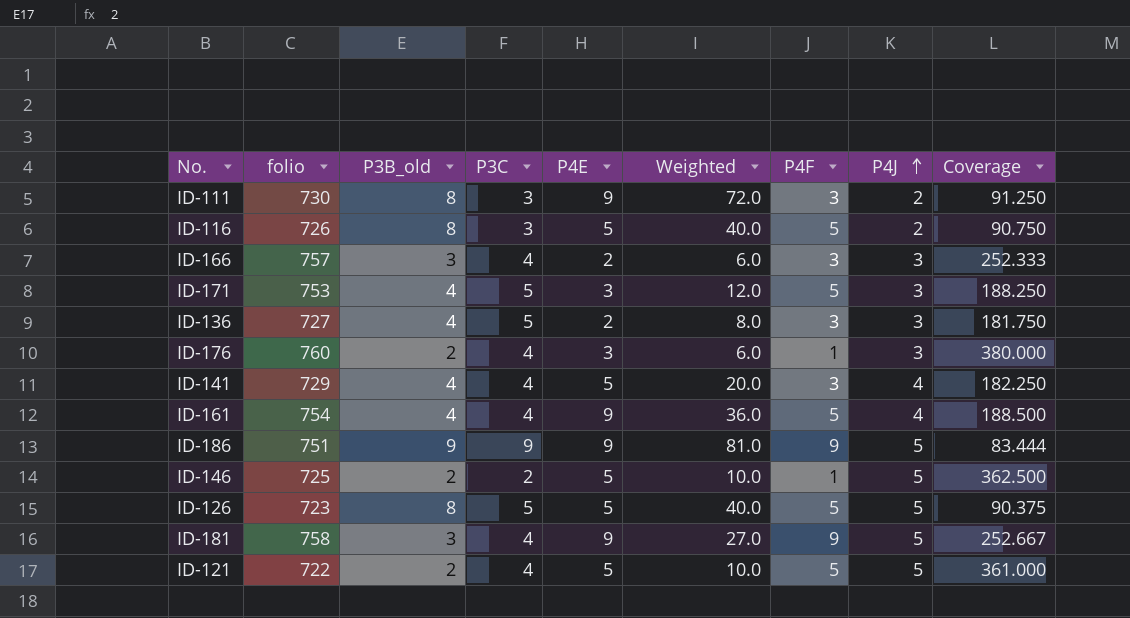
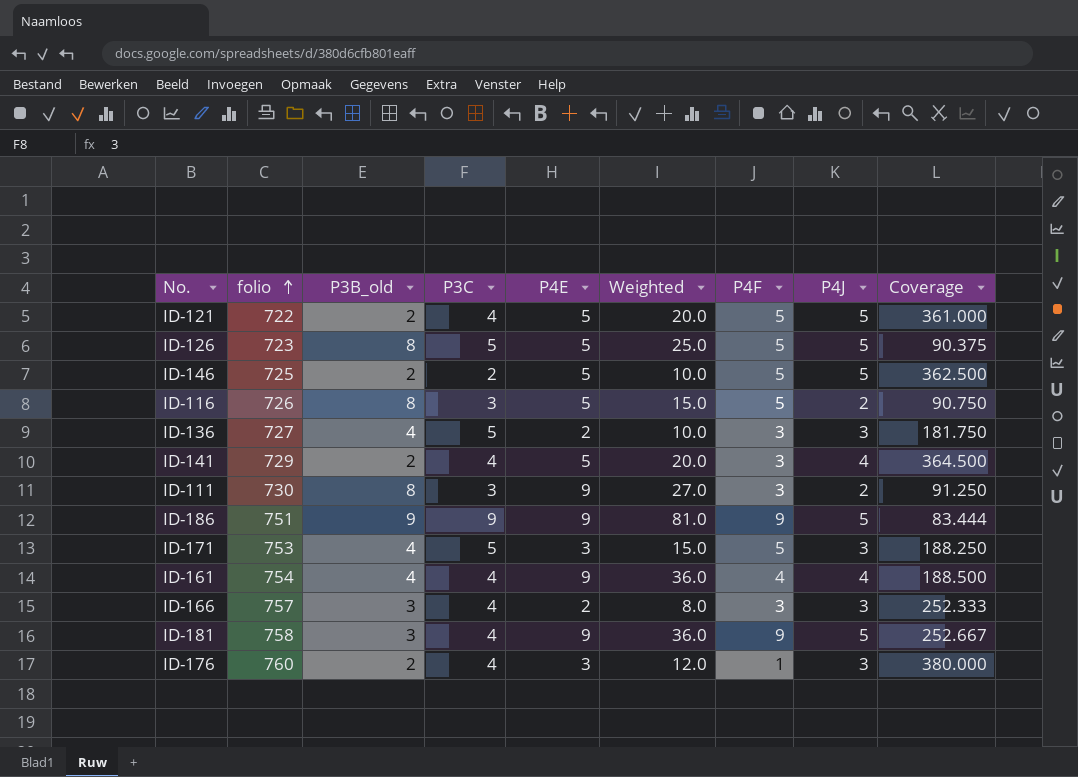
row order: P4J ascending -> folio ascending
column Weighted | formula: [P3B_old] * [P4E] -> [P3C] * [P4E]
ID-146 | P4F: 1 -> 5
ID-141 | P3B_old: 4 -> 2
ID-141 | Coverage: 182.250 -> 364.500
ID-161 | P4F: 5 -> 4

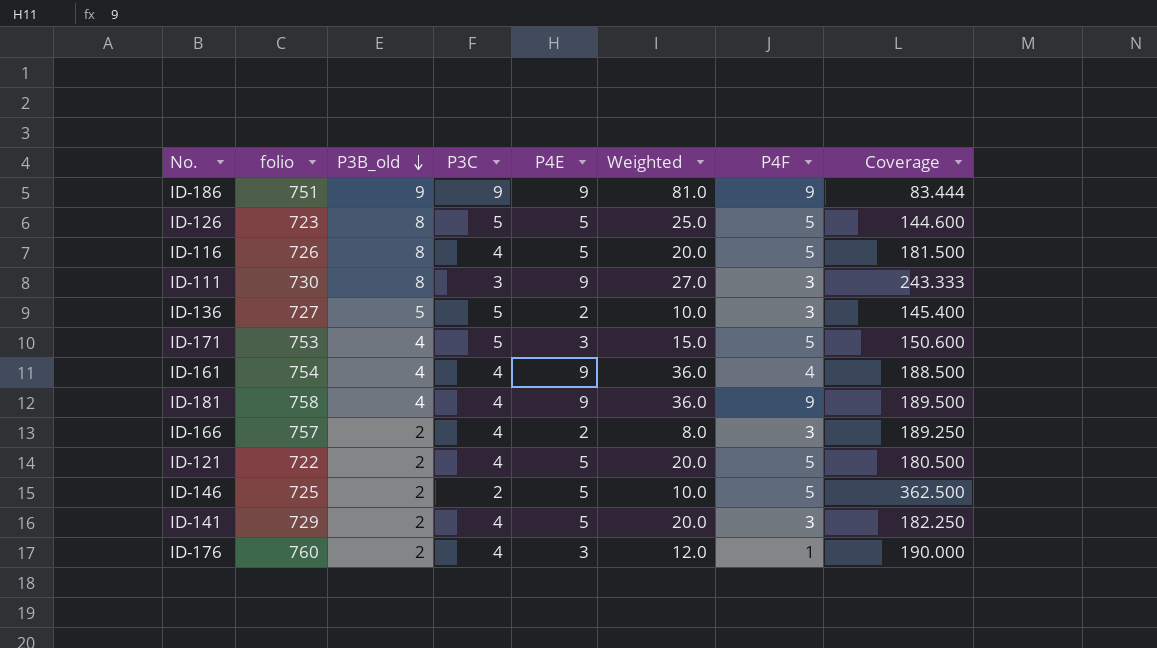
row order: folio ascending -> P3B_old descending
column P4J | position: 8 -> none
column Coverage | formula: [folio] / [P3B_old] -> [folio] / [P3C]
ID-116 | P3C: 3 -> 4
ID-116 | Weighted: 15.0 -> 20.0
ID-136 | P3B_old: 4 -> 5
ID-181 | P3B_old: 3 -> 4
ID-166 | P3B_old: 3 -> 2

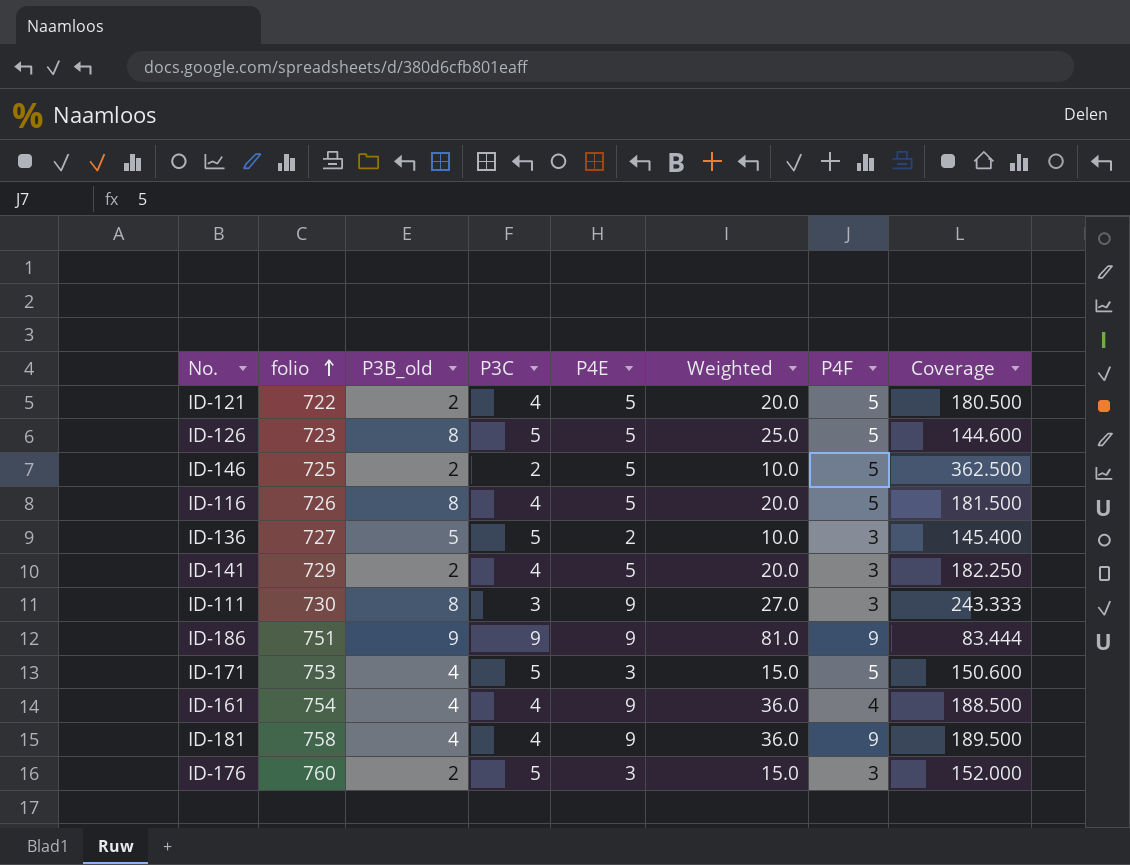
row order: P3B_old descending -> folio ascending
row ID-166: 757 | 2 | 4 | 2 | 8.0 | 3 | 189.250 -> none
ID-176 | P3C: 4 -> 5
ID-176 | Weighted: 12.0 -> 15.0
ID-176 | P4F: 1 -> 3
ID-176 | Coverage: 190.000 -> 152.000

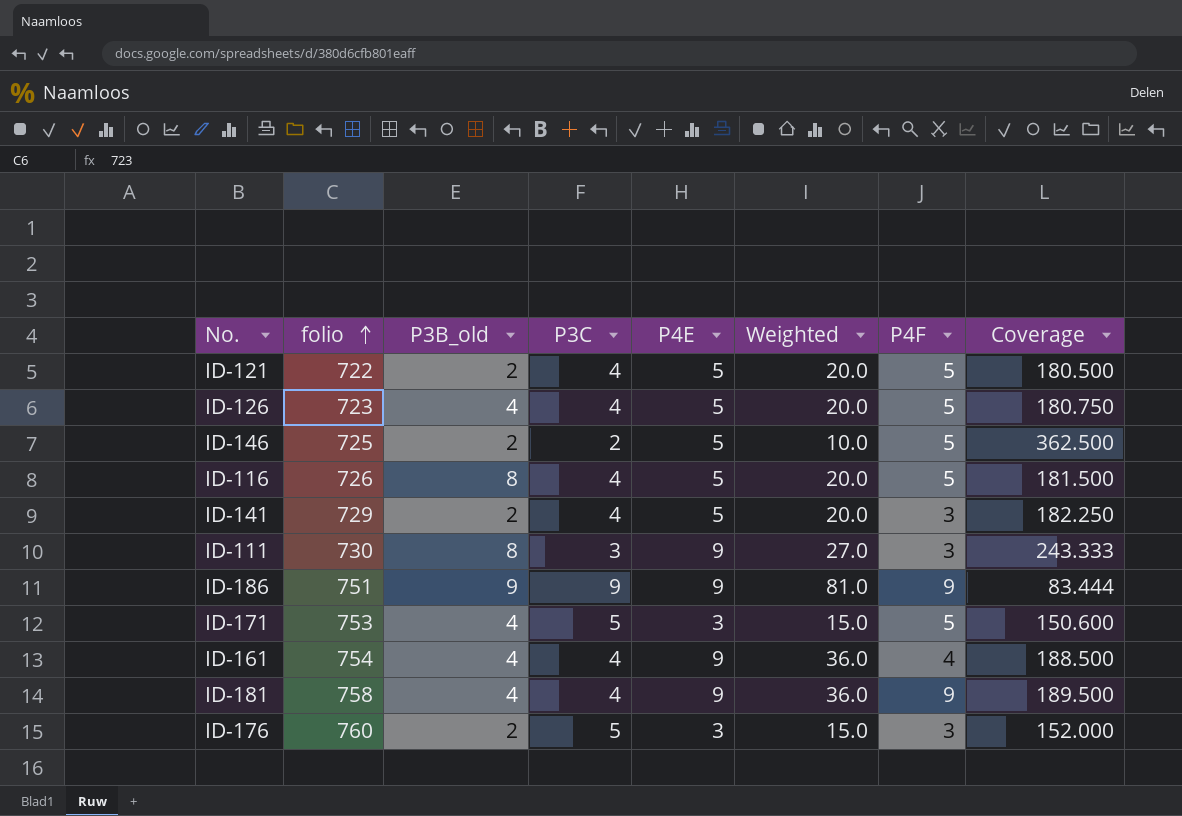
row ID-136: 727 | 5 | 5 | 2 | 10.0 | 3 | 145.400 -> none
ID-126 | P3B_old: 8 -> 4
ID-126 | P3C: 5 -> 4
ID-126 | Weighted: 25.0 -> 20.0
ID-126 | Coverage: 144.600 -> 180.750

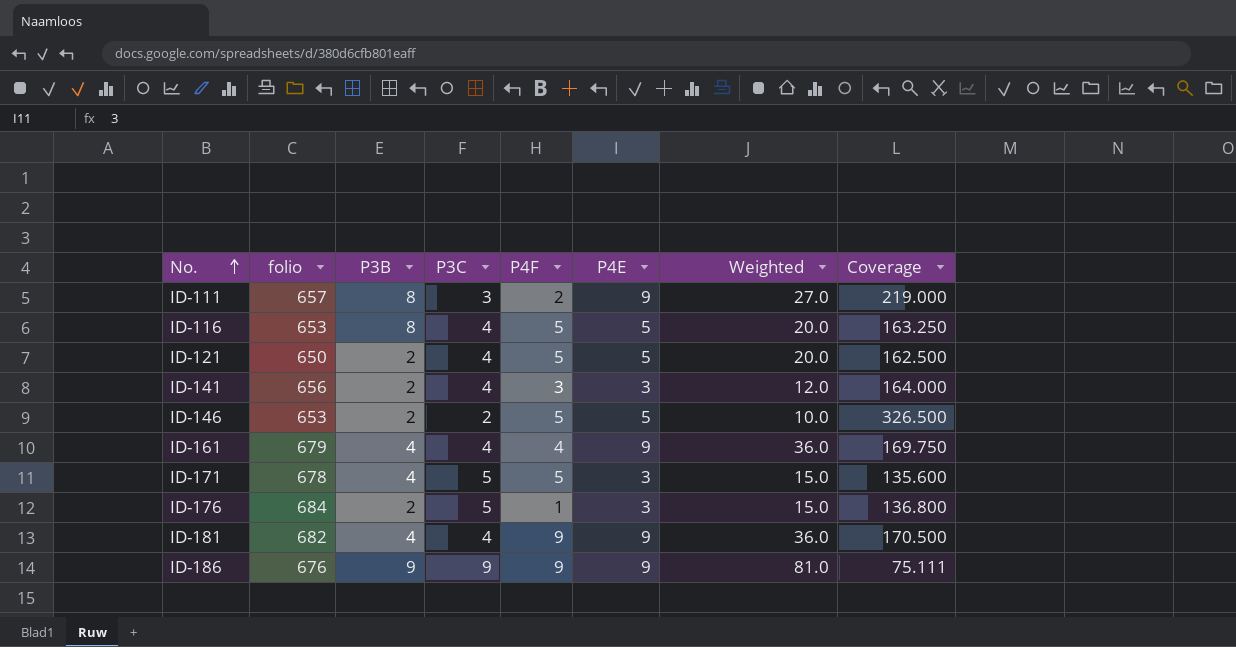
row order: folio ascending -> No. ascending
column name: P3B_old -> P3B
column P4F | position: 7 -> 5
row ID-126: 723 | 4 | 4 | 5 | 20.0 | 5 | 180.750 -> none
ID-111 | folio: 730 -> 657
ID-111 | P4F: 3 -> 2
ID-111 | Coverage: 243.333 -> 219.000
ID-116 | folio: 726 -> 653
ID-116 | Coverage: 181.500 -> 163.250
ID-121 | folio: 722 -> 650
ID-121 | Coverage: 180.500 -> 162.500
ID-141 | folio: 729 -> 656
ID-141 | P4E: 5 -> 3
ID-141 | Weighted: 20.0 -> 12.0
ID-141 | Coverage: 182.250 -> 164.000
ID-146 | folio: 725 -> 653
ID-146 | Coverage: 362.500 -> 326.500
ID-161 | folio: 754 -> 679
ID-161 | Coverage: 188.500 -> 169.750
ID-171 | folio: 753 -> 678
ID-171 | Coverage: 150.600 -> 135.600
ID-176 | folio: 760 -> 684
ID-176 | P4F: 3 -> 1
ID-176 | Coverage: 152.000 -> 136.800
ID-181 | folio: 758 -> 682
ID-181 | Coverage: 189.500 -> 170.500
ID-186 | folio: 751 -> 676
ID-186 | Coverage: 83.444 -> 75.111

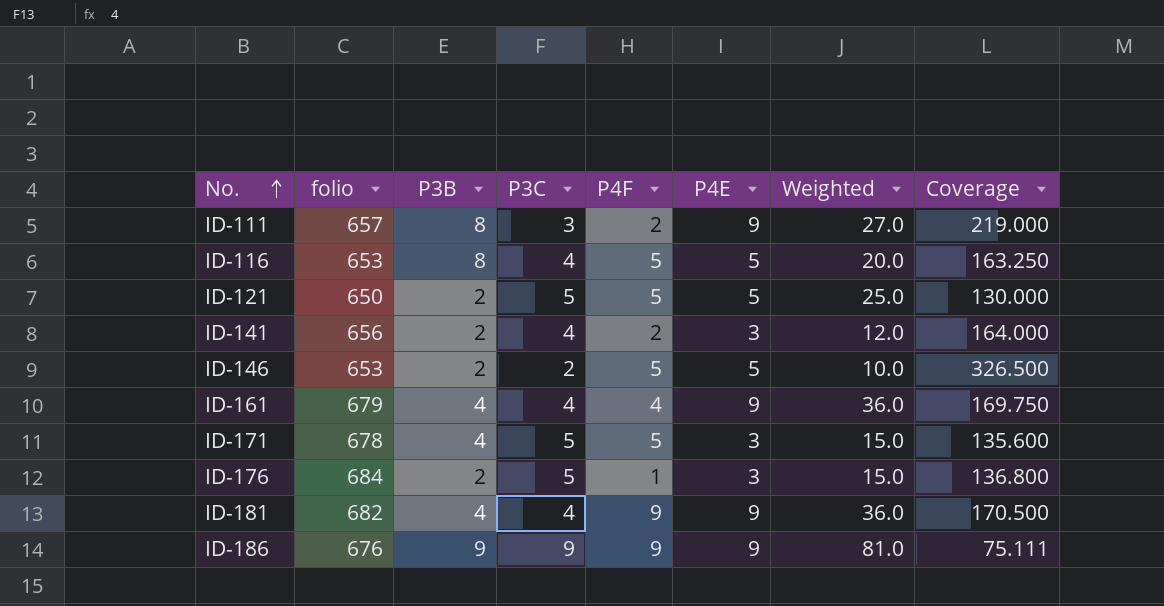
ID-121 | P3C: 4 -> 5
ID-121 | Weighted: 20.0 -> 25.0
ID-121 | Coverage: 162.500 -> 130.000
ID-141 | P4F: 3 -> 2

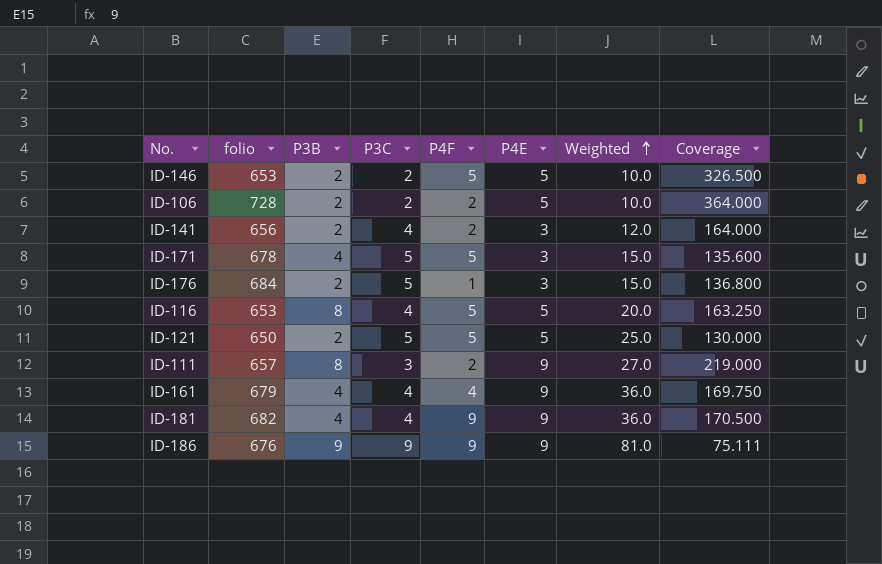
row order: No. ascending -> Weighted ascending
row ID-106: none -> 728 | 2 | 2 | 2 | 5 | 10.0 | 364.000

